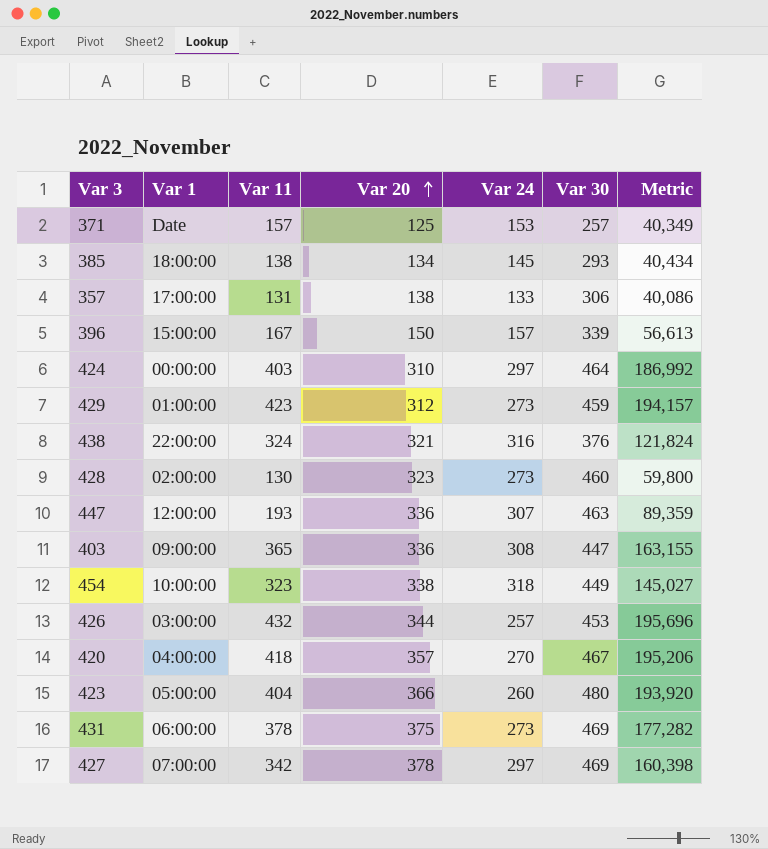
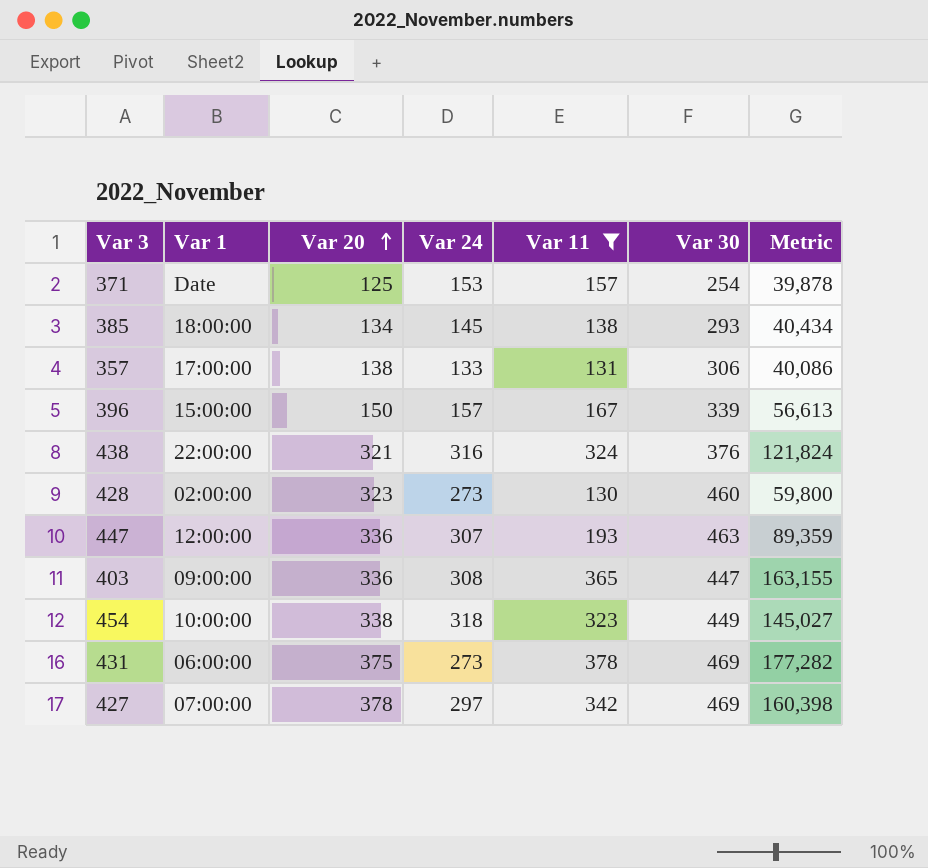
filter: none -> Var 11 <= 378
column Var 11 | position: 3 -> 5
371 | Var 30: 257 -> 254
371 | Metric: 40,349 -> 39,878

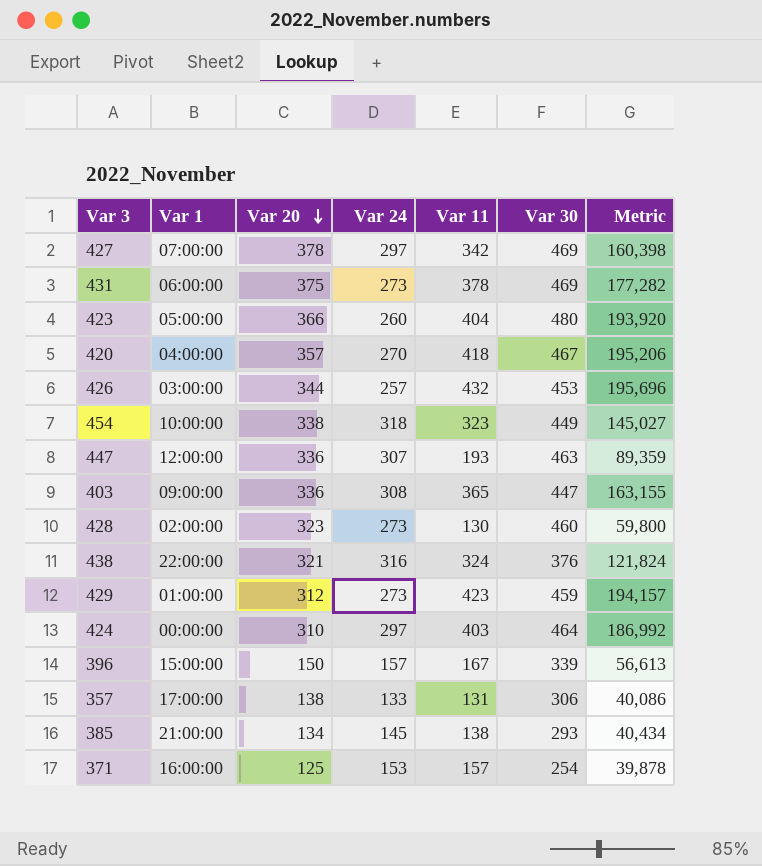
filter: Var 11 <= 378 -> none
row order: Var 20 ascending -> Var 20 descending
385 | Var 1: 18:00:00 -> 21:00:00
371 | Var 1: Date -> 16:00:00

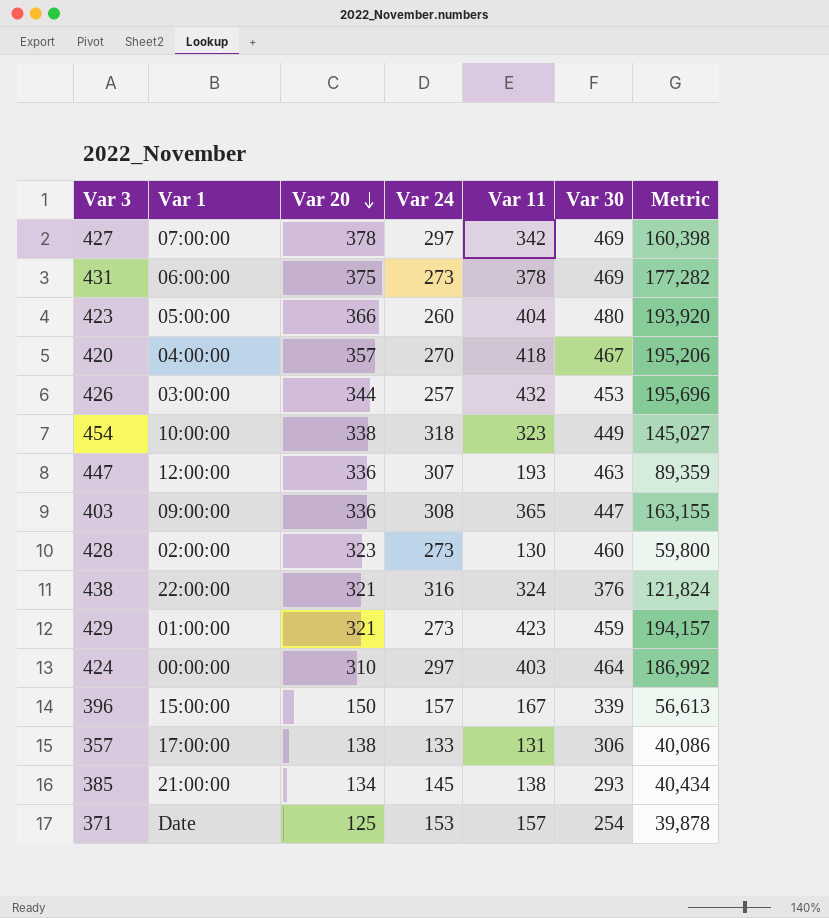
429 | Var 20: 312 -> 321
371 | Var 1: 16:00:00 -> Date

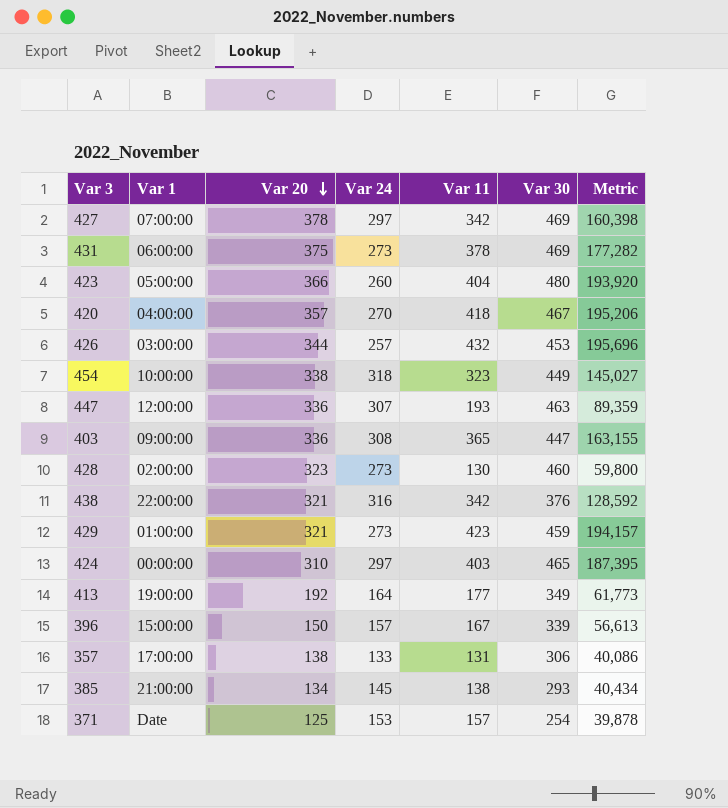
438 | Var 11: 324 -> 342
438 | Metric: 121,824 -> 128,592
424 | Var 30: 464 -> 465
424 | Metric: 186,992 -> 187,395
row 413: none -> 19:00:00 | 192 | 164 | 177 | 349 | 61,773

